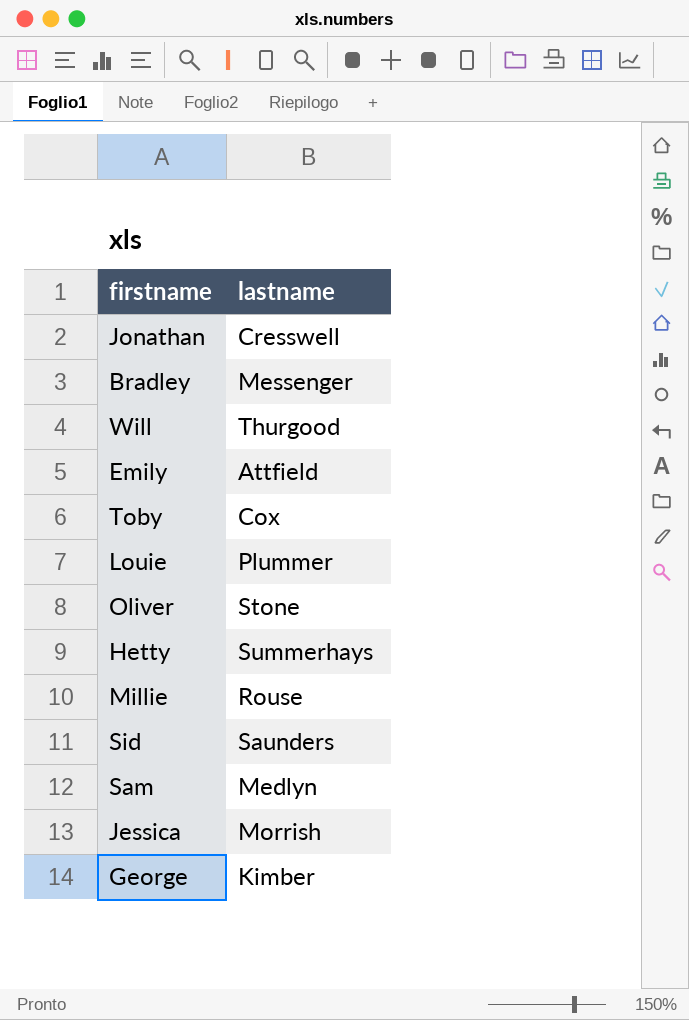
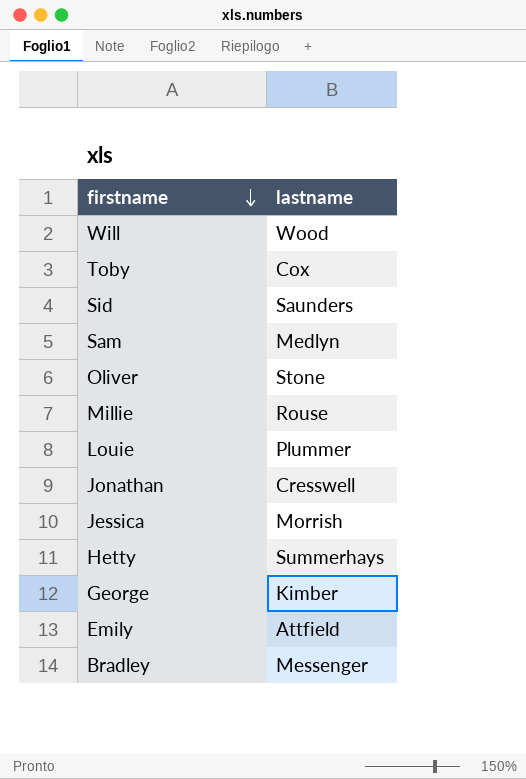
row order: none -> firstname descending
Will | lastname: Thurgood -> Wood

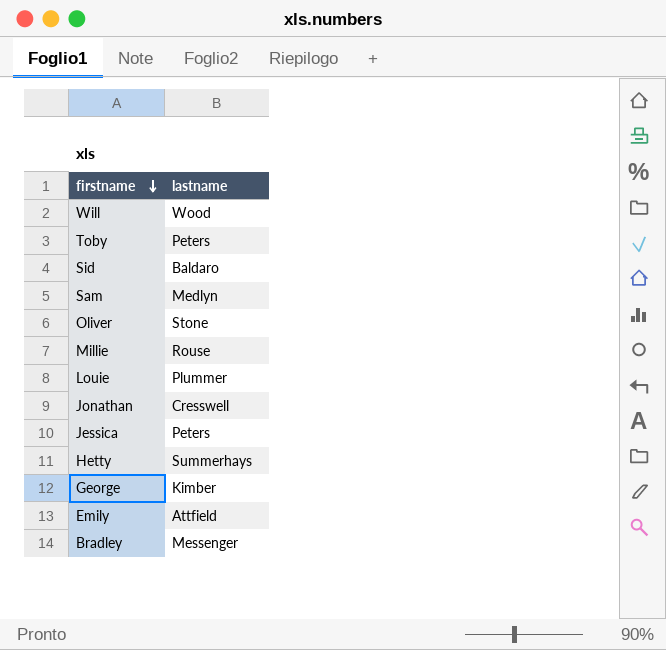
Toby | lastname: Cox -> Peters
Sid | lastname: Saunders -> Baldaro
Jessica | lastname: Morrish -> Peters

